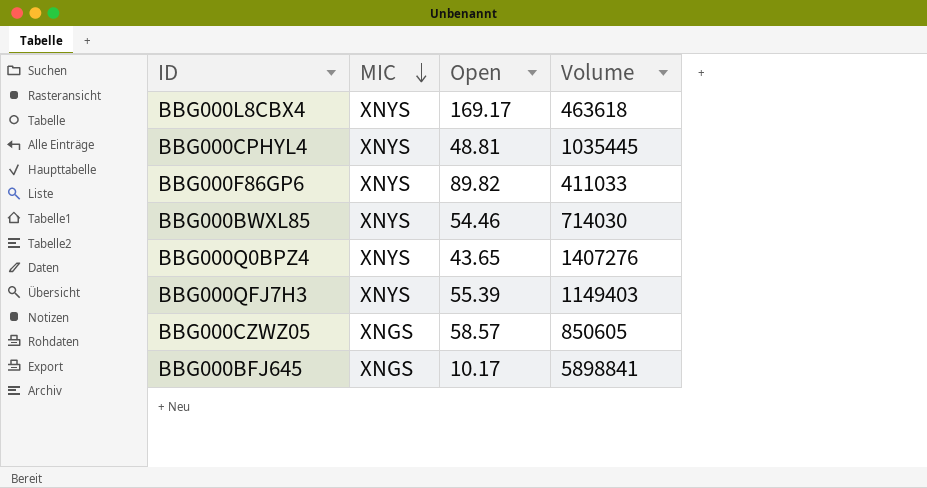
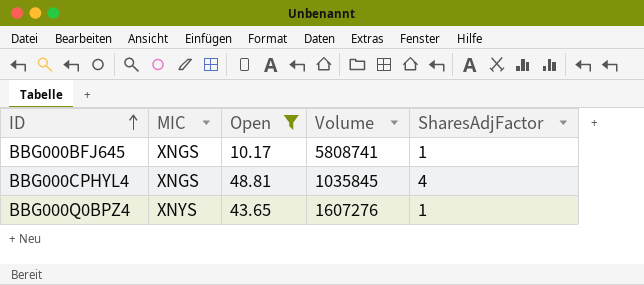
filter: none -> Open <= 48.81
row order: MIC descending -> ID ascending
column SharesAdjFactor | position: none -> 5
BBG000BFJ645 | Volume: 5898841 -> 5808741
BBG000CPHYL4 | MIC: XNYS -> XNGS
BBG000CPHYL4 | Volume: 1035445 -> 1035845
BBG000Q0BPZ4 | Volume: 1407276 -> 1607276

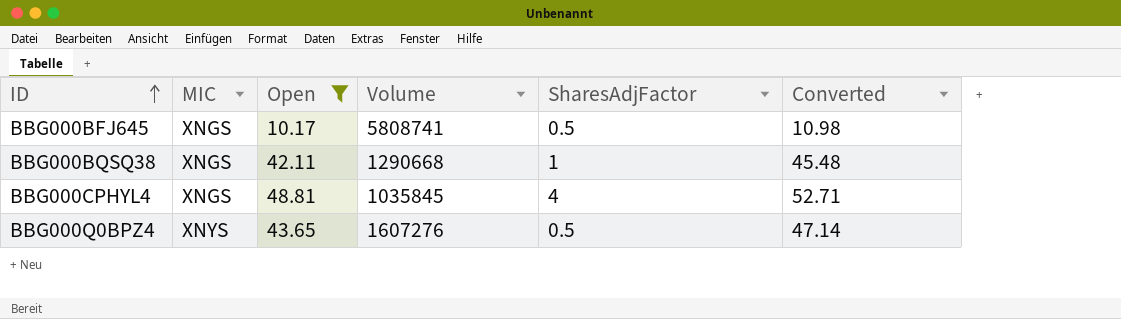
column Converted | formula: none -> [Open] * 1.08
BBG000BFJ645 | SharesAdjFactor: 1 -> 0.5
row BBG000BQSQ38: none -> XNGS | 42.11 | 1290668 | 1 | 45.48
BBG000Q0BPZ4 | SharesAdjFactor: 1 -> 0.5

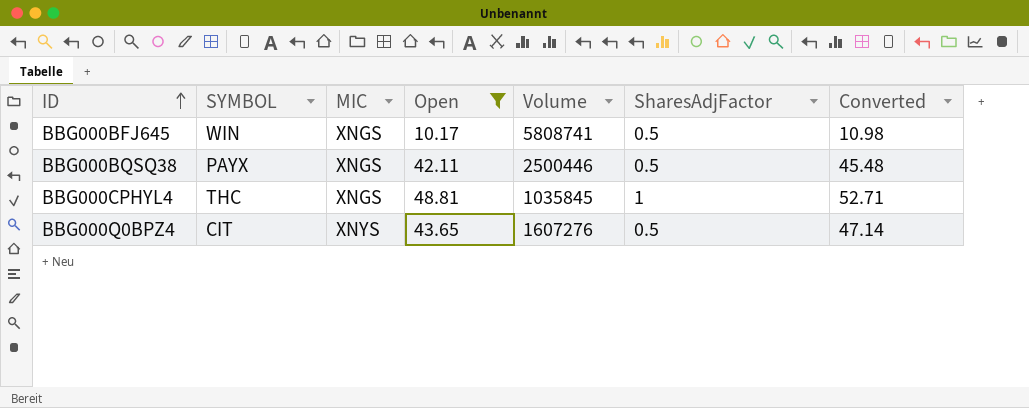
column SYMBOL | position: none -> 2
BBG000BQSQ38 | Volume: 1290668 -> 2500446
BBG000BQSQ38 | SharesAdjFactor: 1 -> 0.5
BBG000CPHYL4 | SharesAdjFactor: 4 -> 1

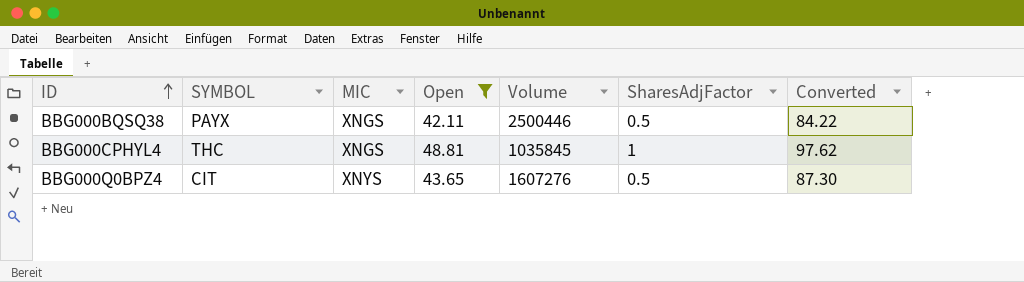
column Converted | formula: [Open] * 1.08 -> [Open] * 2
row BBG000BFJ645: WIN | XNGS | 10.17 | 5808741 | 0.5 | 10.98 -> none

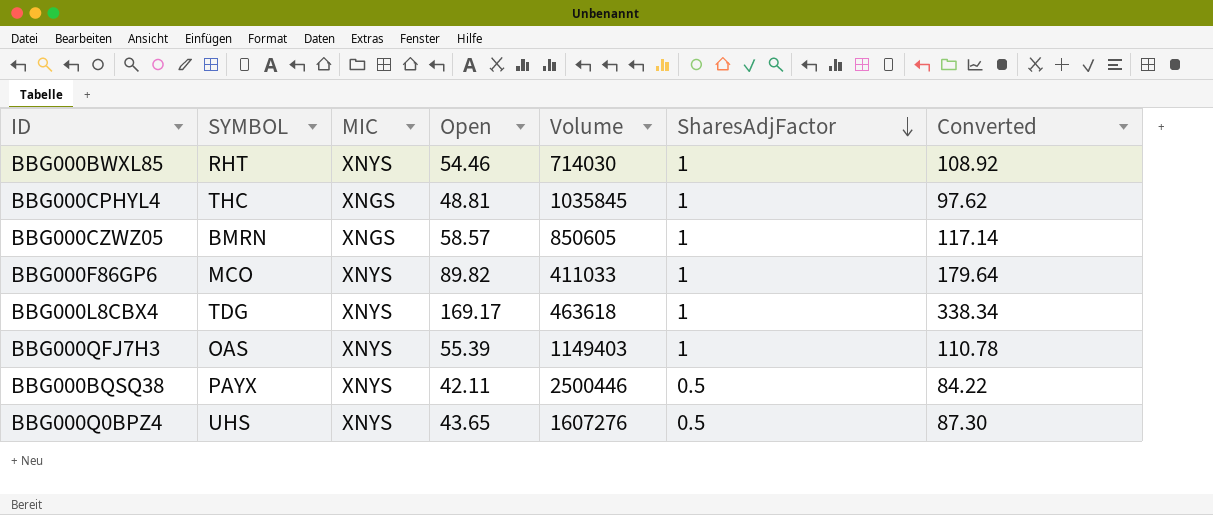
filter: Open <= 48.81 -> none
row order: ID ascending -> SharesAdjFactor descending
BBG000BQSQ38 | MIC: XNGS -> XNYS
BBG000Q0BPZ4 | SYMBOL: CIT -> UHS

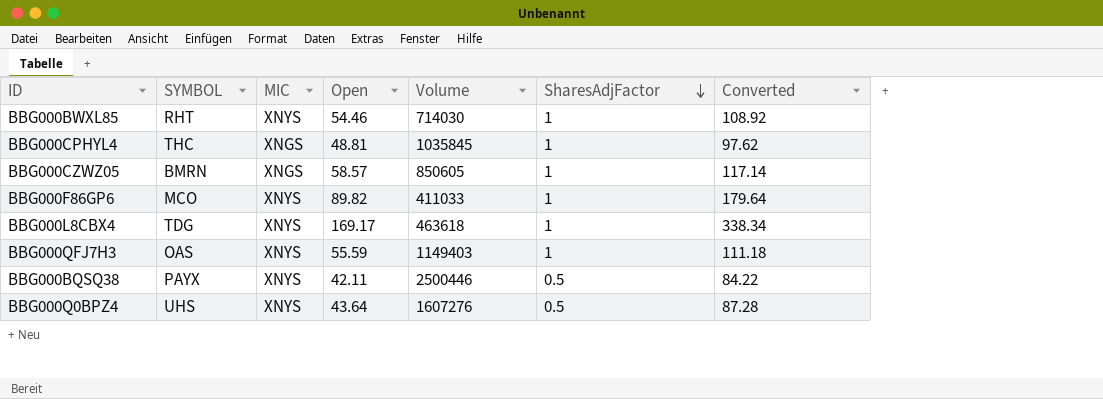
BBG000QFJ7H3 | Open: 55.39 -> 55.59
BBG000QFJ7H3 | Converted: 110.78 -> 111.18
BBG000Q0BPZ4 | Open: 43.65 -> 43.64
BBG000Q0BPZ4 | Converted: 87.30 -> 87.28

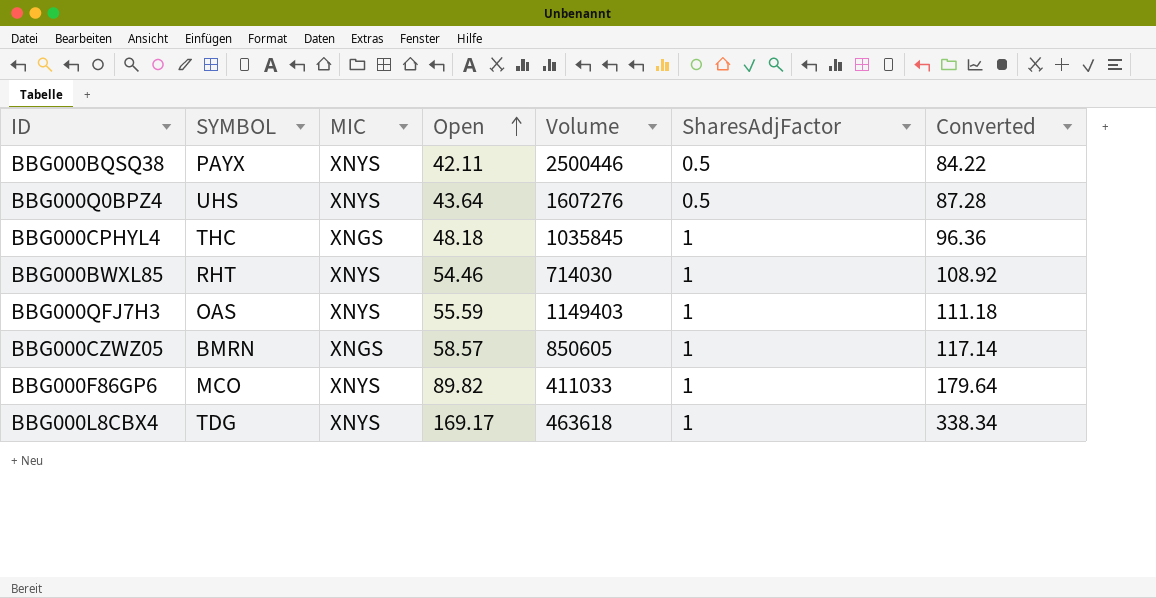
row order: SharesAdjFactor descending -> Open ascending
BBG000CPHYL4 | Open: 48.81 -> 48.18
BBG000CPHYL4 | Converted: 97.62 -> 96.36

